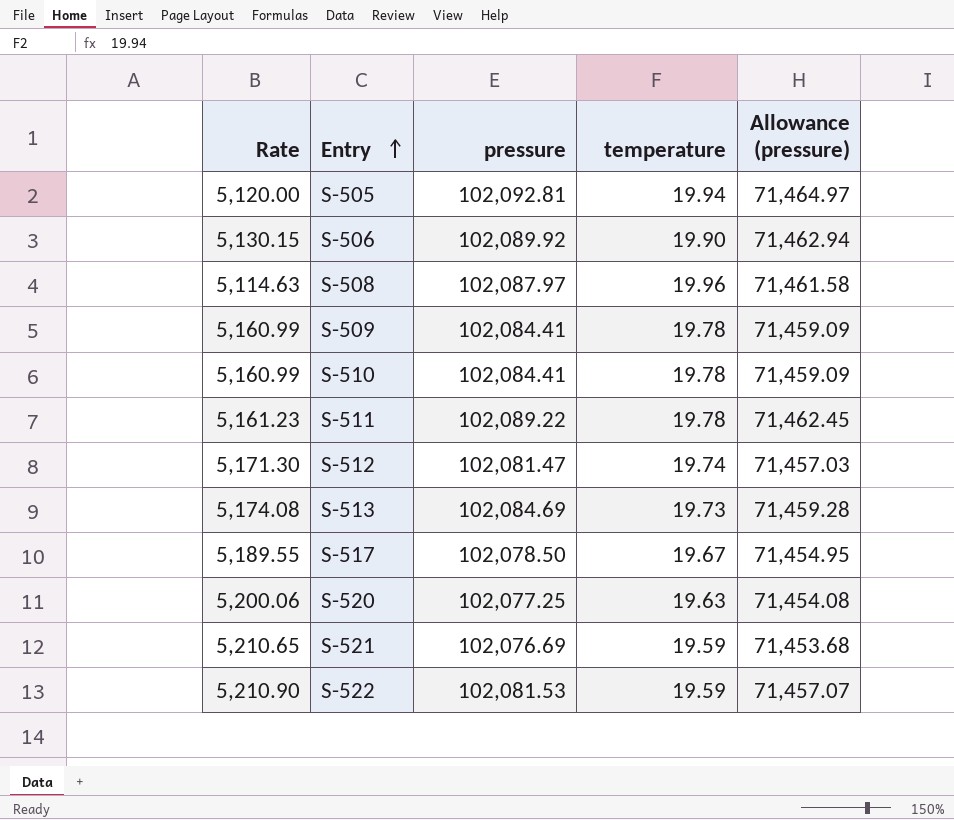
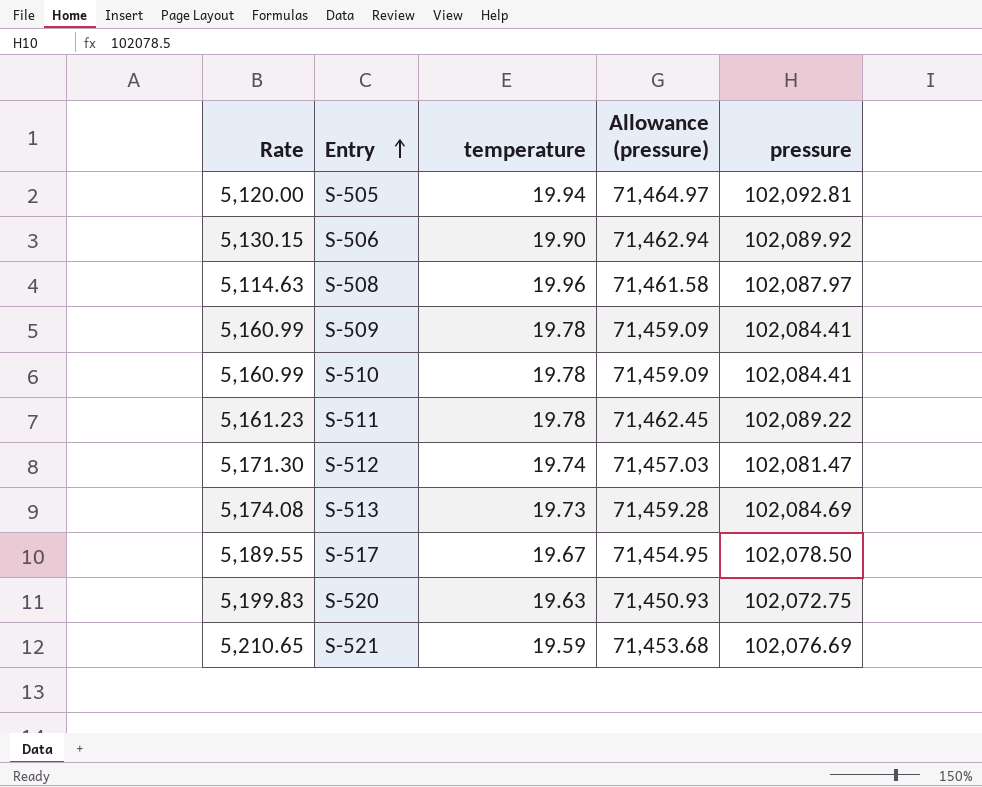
column pressure | position: 3 -> 5
row S-522: 5,210.90 | 102,081.53 | 19.59 | 71,457.07 -> none
S-520 | Rate: 5,200.06 -> 5,199.83
S-520 | Allowance (pressure): 71,454.08 -> 71,450.93
S-520 | pressure: 102,077.25 -> 102,072.75

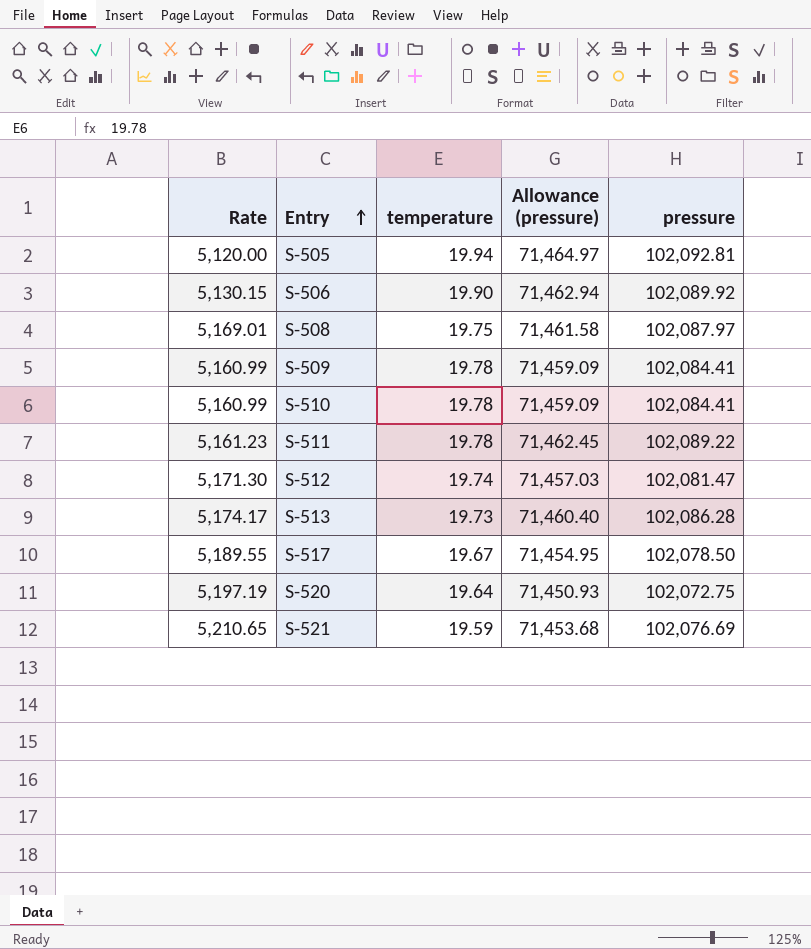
S-508 | Rate: 5,114.63 -> 5,169.01
S-508 | temperature: 19.96 -> 19.75
S-513 | Rate: 5,174.08 -> 5,174.17
S-513 | Allowance (pressure): 71,459.28 -> 71,460.40
S-513 | pressure: 102,084.69 -> 102,086.28
S-520 | Rate: 5,199.83 -> 5,197.19
S-520 | temperature: 19.63 -> 19.64

